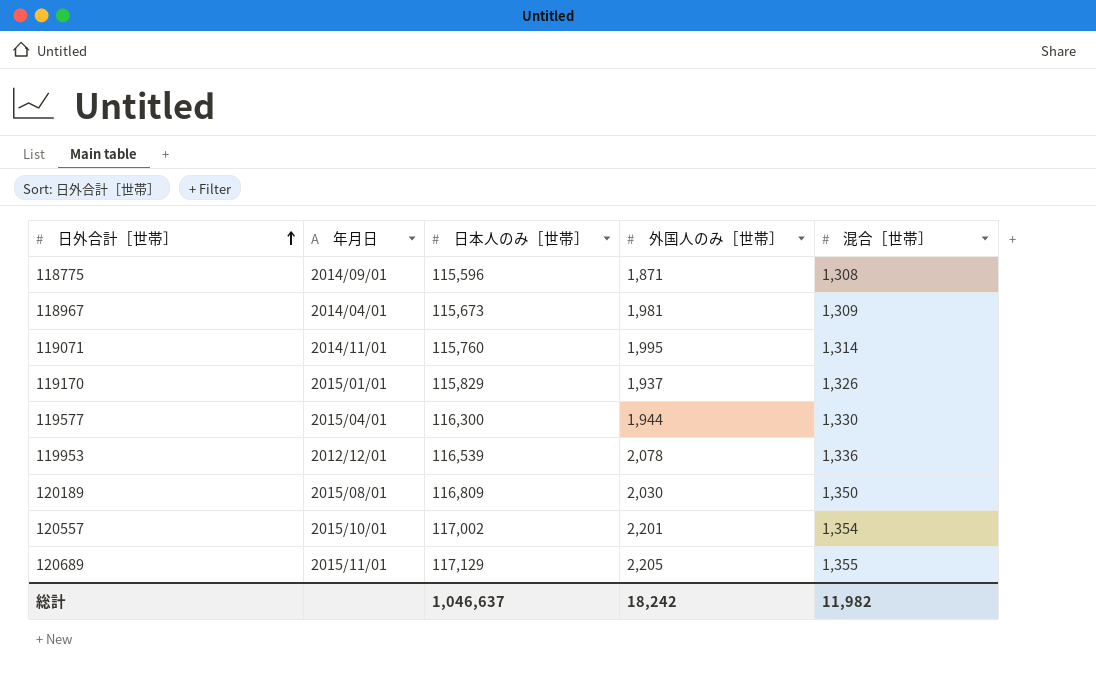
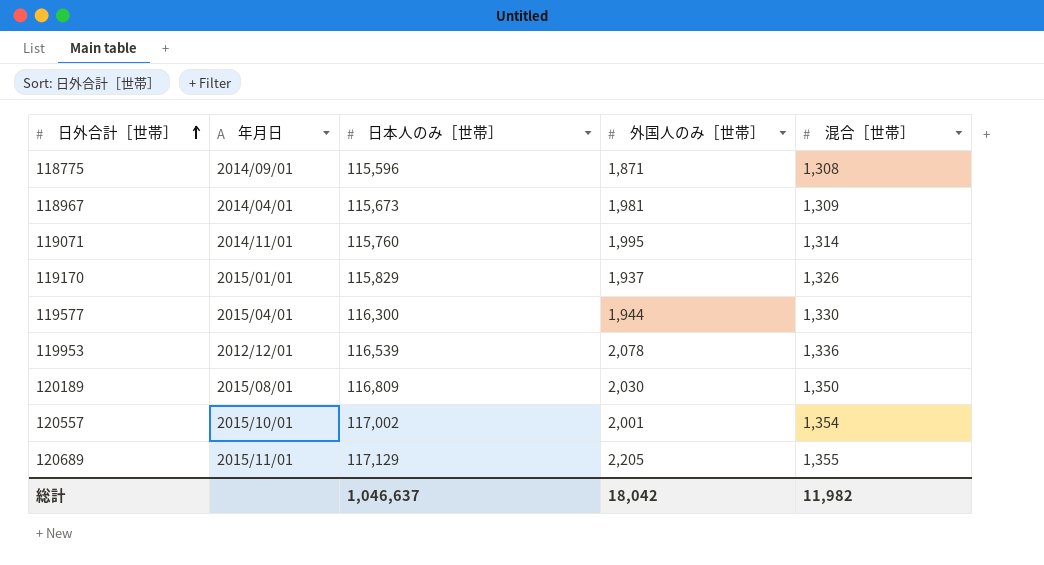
120557 | 外国人のみ［世帯］: 2,201 -> 2,001
総計 | 外国人のみ［世帯］: 18,242 -> 18,042

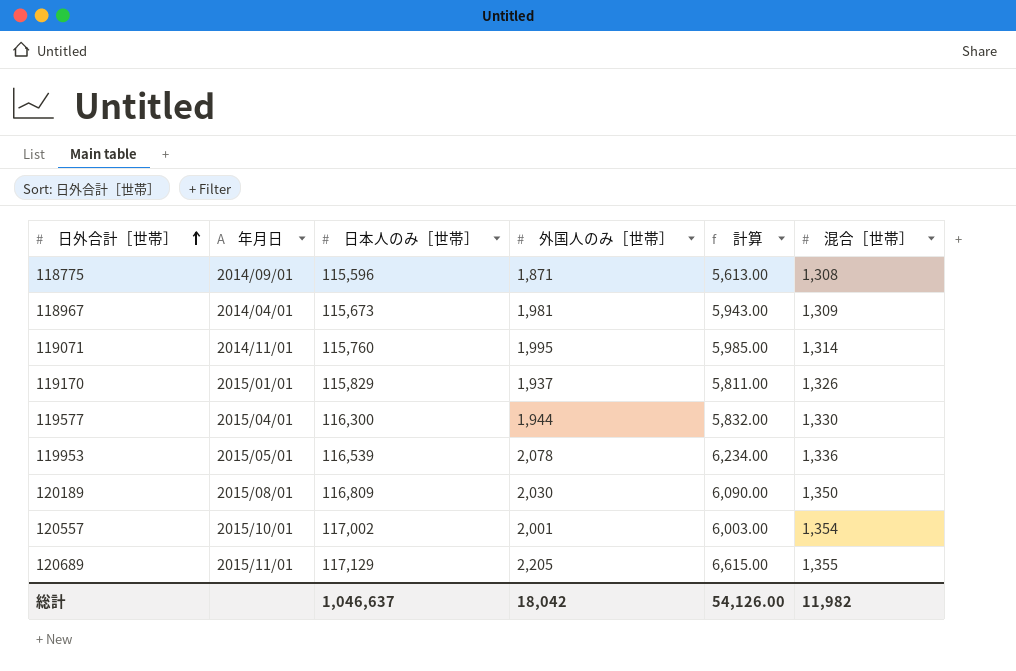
column 計算 | formula: none -> [外国人のみ［世帯］] * 3
119953 | 年月日: 2012/12/01 -> 2015/05/01

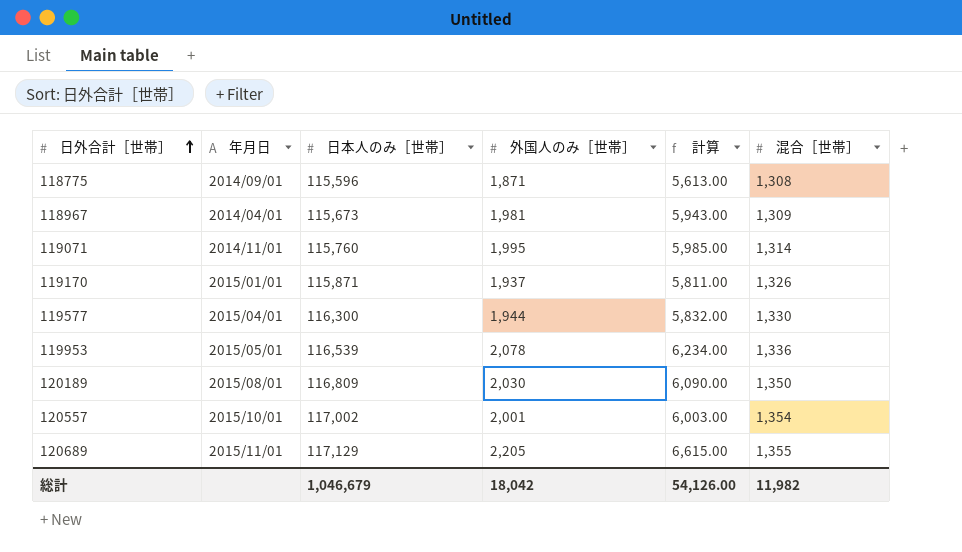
119170 | 日本人のみ［世帯］: 115,829 -> 115,871
総計 | 日本人のみ［世帯］: 1,046,637 -> 1,046,679

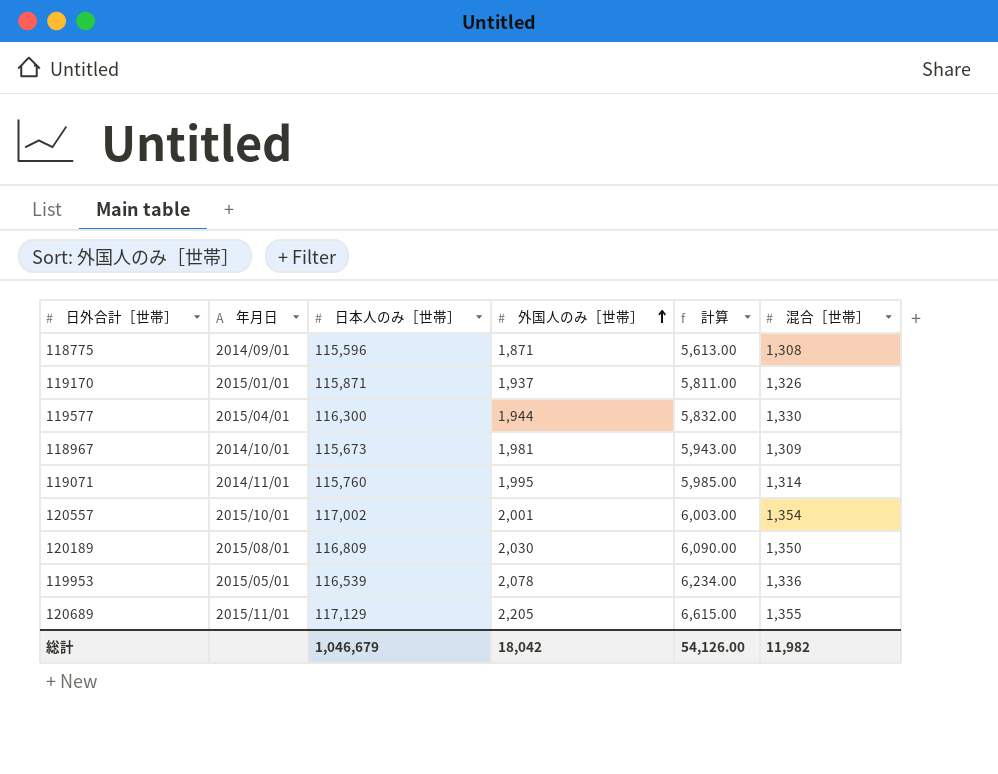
row order: 日外合計［世帯］ ascending -> 外国人のみ［世帯］ ascending
118967 | 年月日: 2014/04/01 -> 2014/10/01

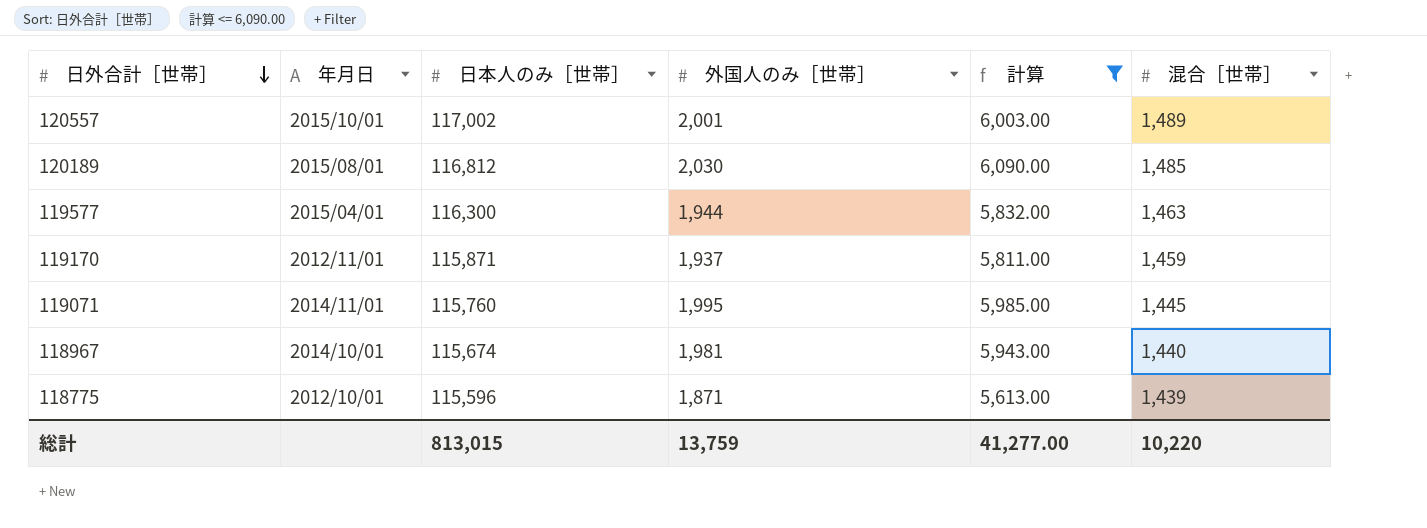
filter: none -> 計算 <= 6,090.00
row order: 外国人のみ［世帯］ ascending -> 日外合計［世帯］ descending
120557 | 混合［世帯］: 1,354 -> 1,489
120189 | 日本人のみ［世帯］: 116,809 -> 116,812
120189 | 混合［世帯］: 1,350 -> 1,485
119577 | 混合［世帯］: 1,330 -> 1,463
119170 | 年月日: 2015/01/01 -> 2012/11/01
119170 | 混合［世帯］: 1,326 -> 1,459
119071 | 混合［世帯］: 1,314 -> 1,445
118967 | 日本人のみ［世帯］: 115,673 -> 115,674
118967 | 混合［世帯］: 1,309 -> 1,440
118775 | 年月日: 2014/09/01 -> 2012/10/01
118775 | 混合［世帯］: 1,308 -> 1,439
総計 | 日本人のみ［世帯］: 1,046,679 -> 813,015
総計 | 外国人のみ［世帯］: 18,042 -> 13,759
総計 | 計算: 54,126.00 -> 41,277.00
総計 | 混合［世帯］: 11,982 -> 10,220

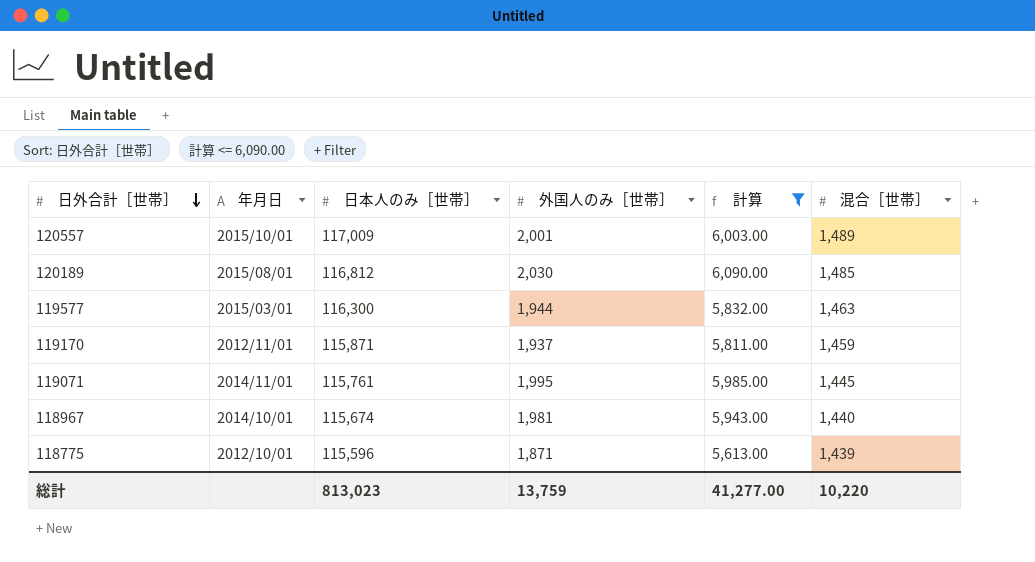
120557 | 日本人のみ［世帯］: 117,002 -> 117,009
119577 | 年月日: 2015/04/01 -> 2015/03/01
119071 | 日本人のみ［世帯］: 115,760 -> 115,761
総計 | 日本人のみ［世帯］: 813,015 -> 813,023

